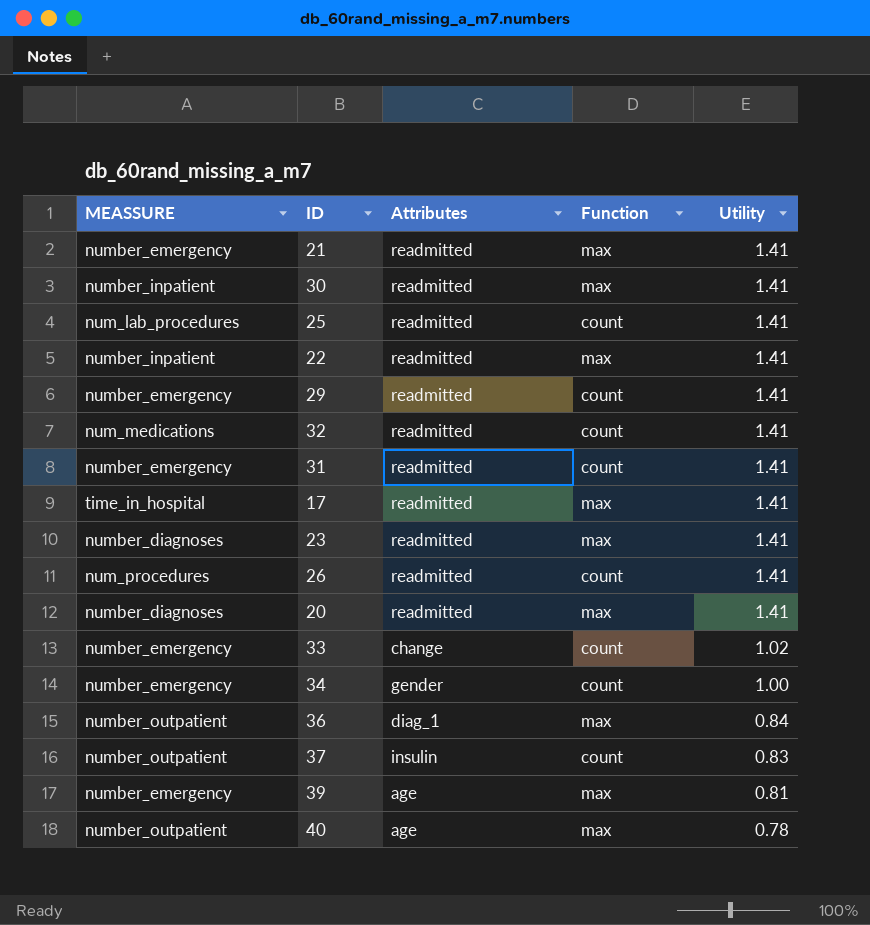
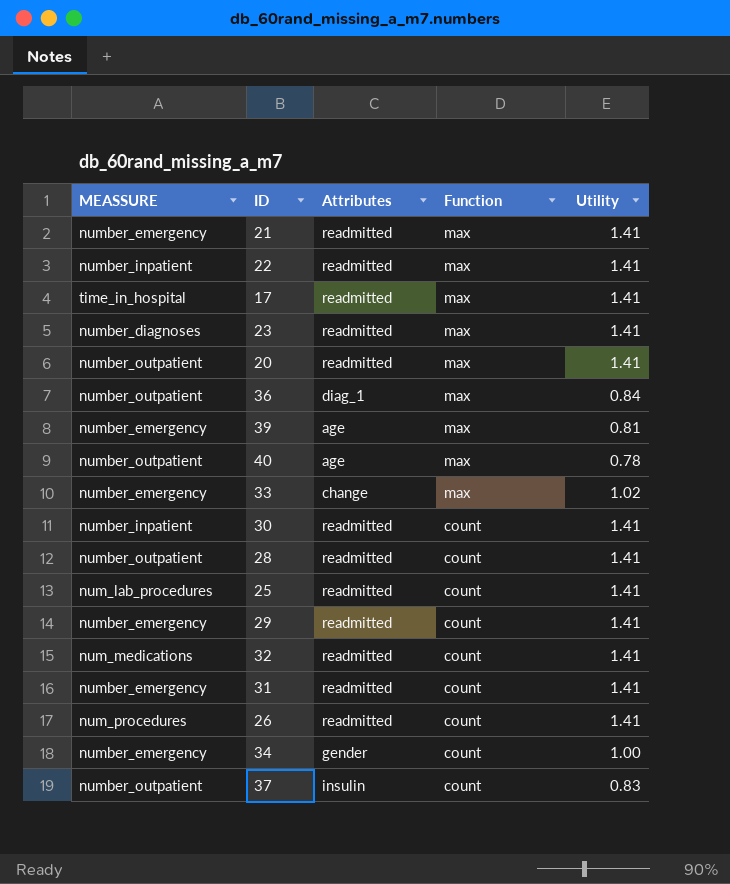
row order: Utility descending -> Function descending
20 | MEASSURE: number_diagnoses -> number_outpatient
33 | Function: count -> max
30 | Function: max -> count
row 28: none -> number_outpatient | readmitted | count | 1.41

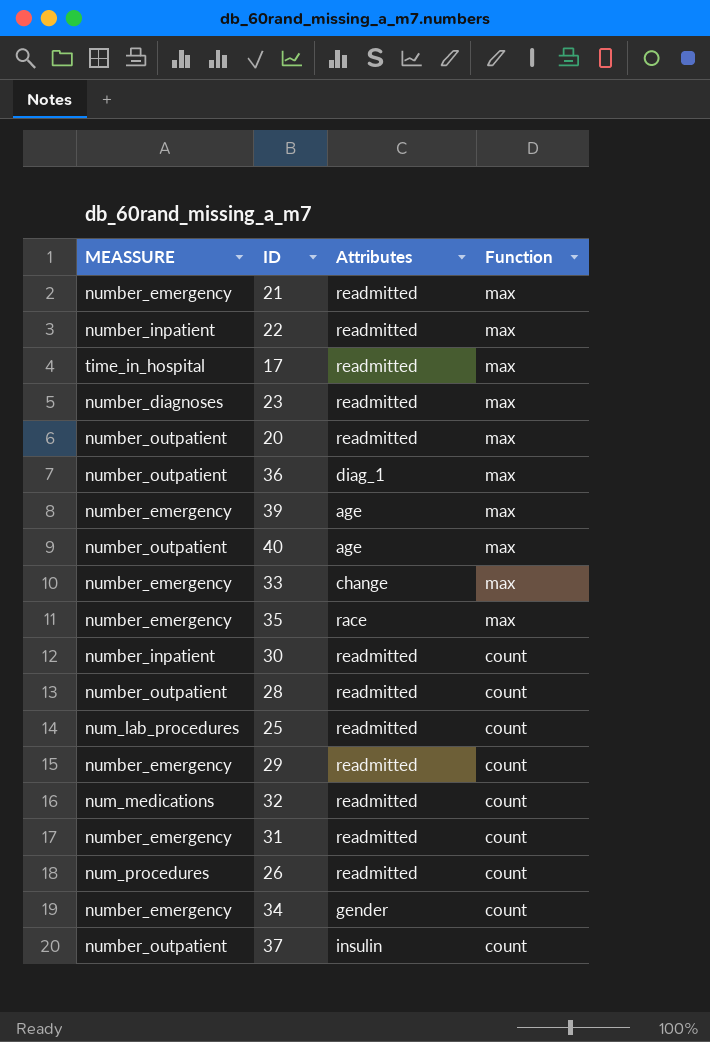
column Utility | position: 5 -> none
row 35: none -> number_emergency | race | max

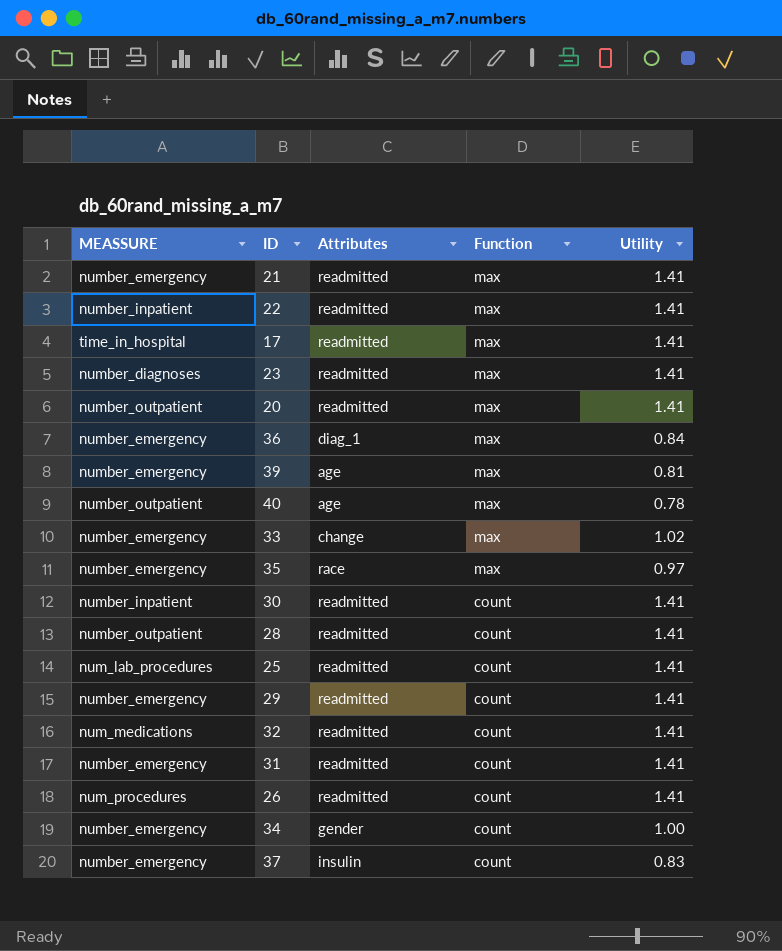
column Utility | position: none -> 5
36 | MEASSURE: number_outpatient -> number_emergency
37 | MEASSURE: number_outpatient -> number_emergency

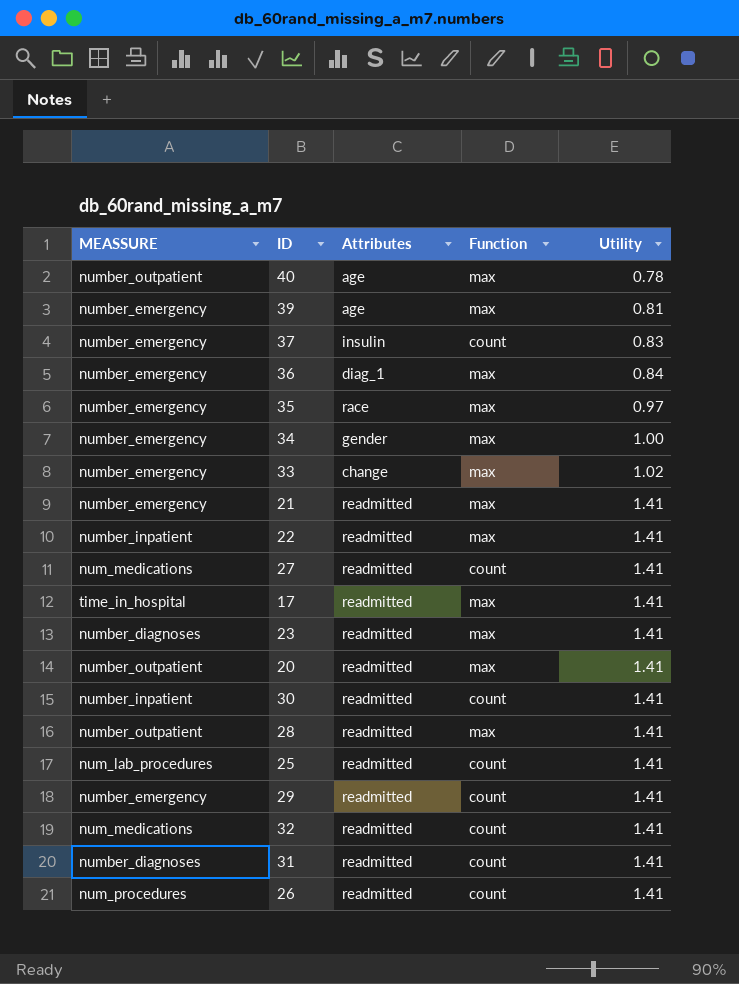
row order: Function descending -> Utility ascending
34 | Function: count -> max
row 27: none -> num_medications | readmitted | count | 1.41
28 | Function: count -> max
31 | MEASSURE: number_emergency -> number_diagnoses

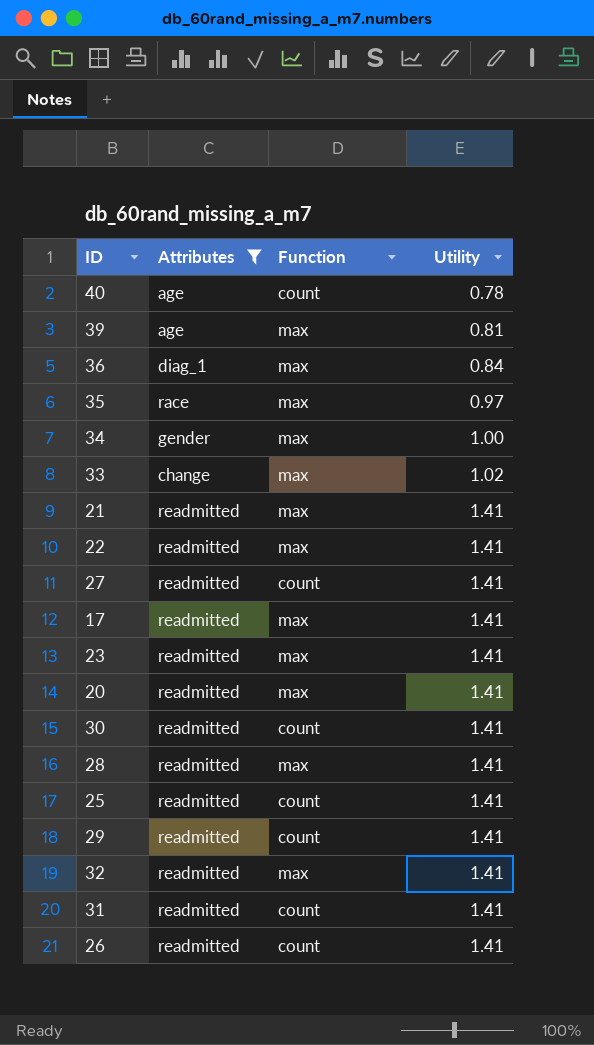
filter: none -> Attributes != insulin
column MEASSURE | position: 1 -> none
40 | Function: max -> count
32 | Function: count -> max

